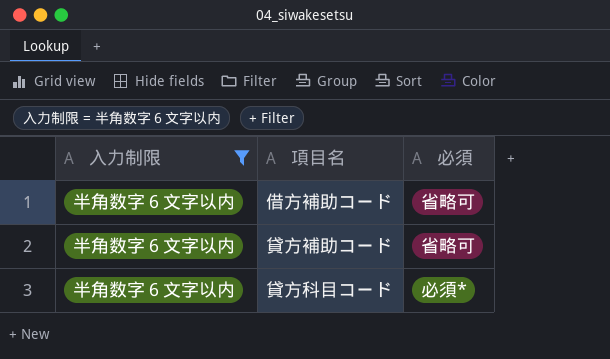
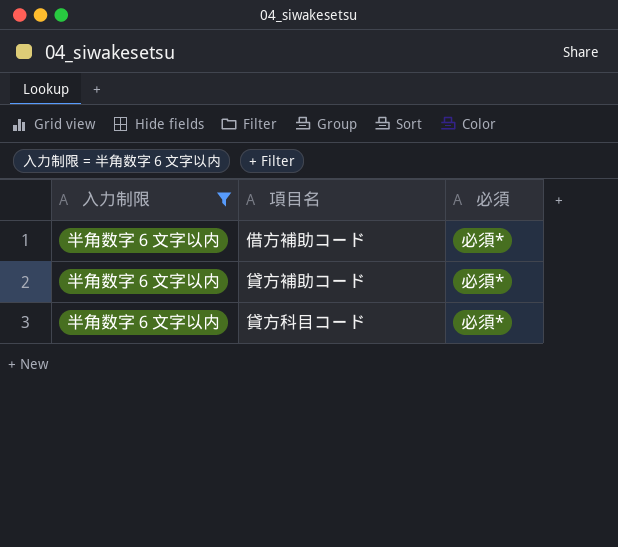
借方補助コード | 必須: 省略可 -> 必須*
貸方補助コード | 必須: 省略可 -> 必須*

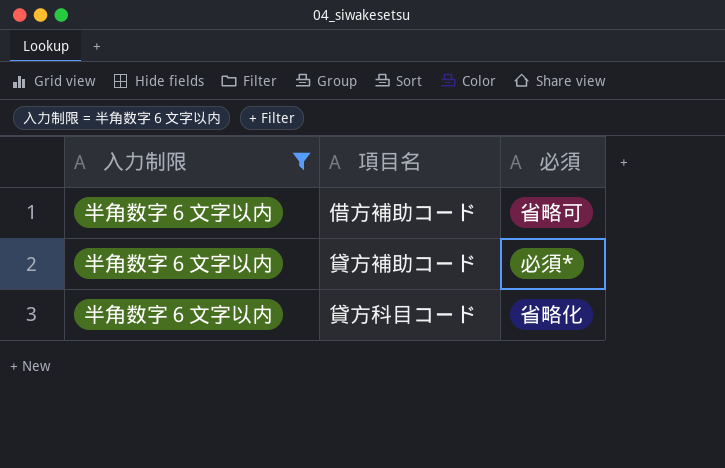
借方補助コード | 必須: 必須* -> 省略可
貸方科目コード | 必須: 必須* -> 省略化

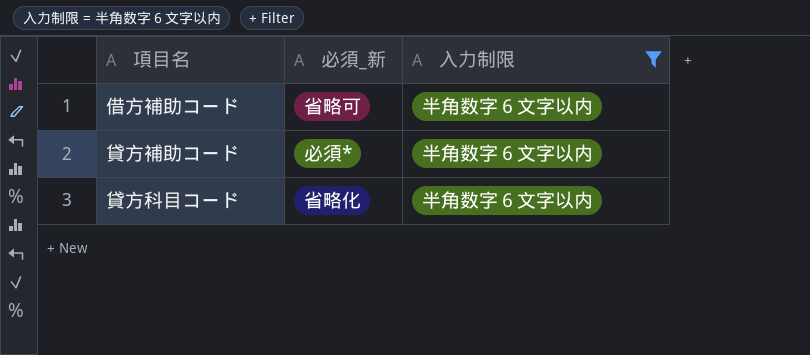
column name: 必須 -> 必須_新
column 入力制限 | position: 1 -> 3

